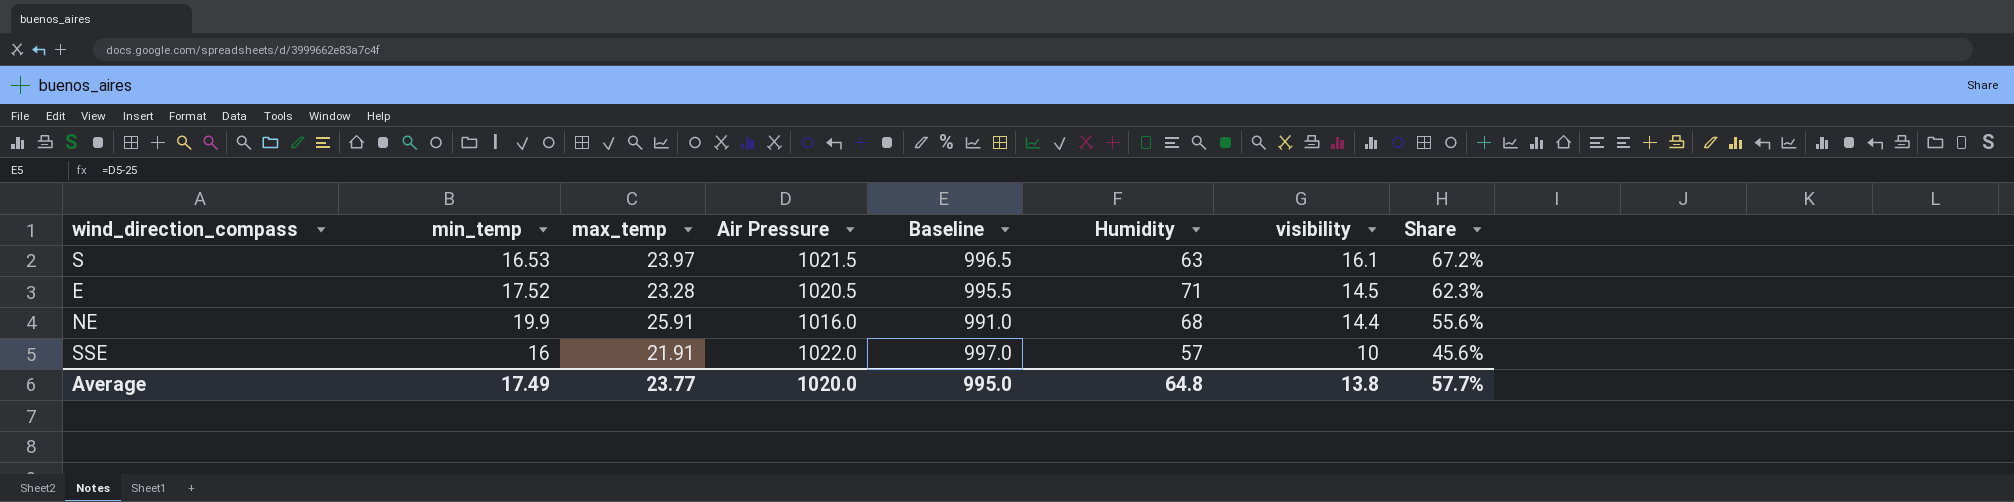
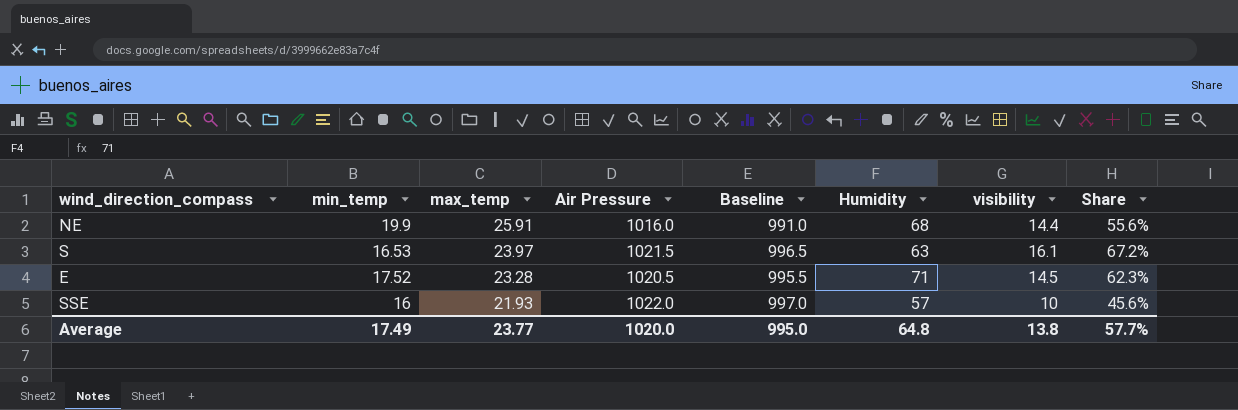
row order: visibility descending -> max_temp descending
SSE | max_temp: 21.91 -> 21.93

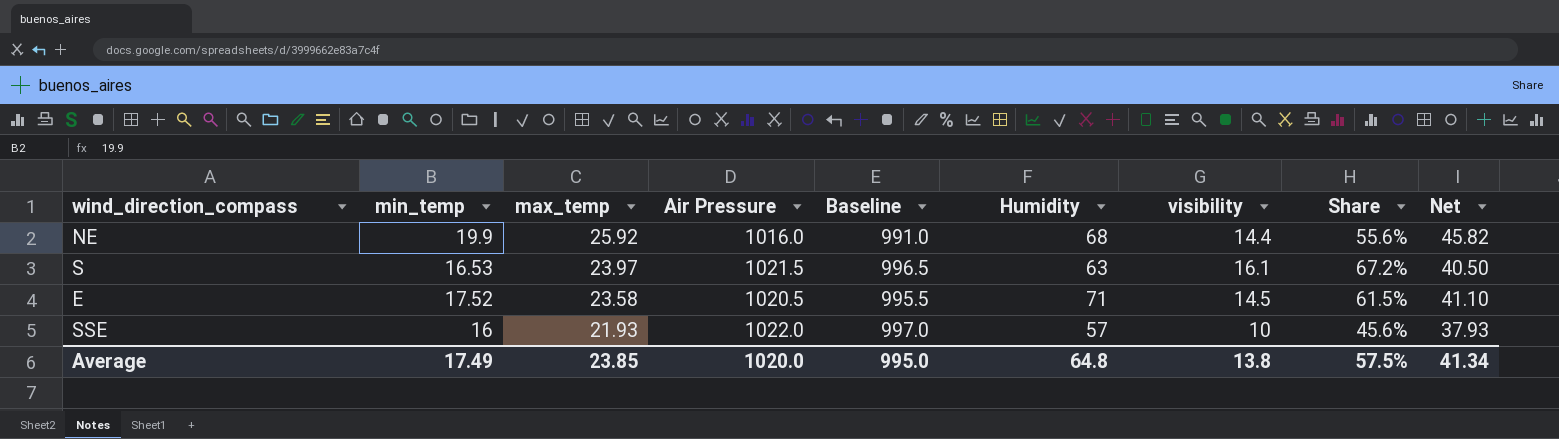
column Net | formula: none -> [min_temp] + [max_temp]
NE | max_temp: 25.91 -> 25.92
E | max_temp: 23.28 -> 23.58
E | Share: 62.3% -> 61.5%
Average | max_temp: 23.77 -> 23.85
Average | Share: 57.7% -> 57.5%

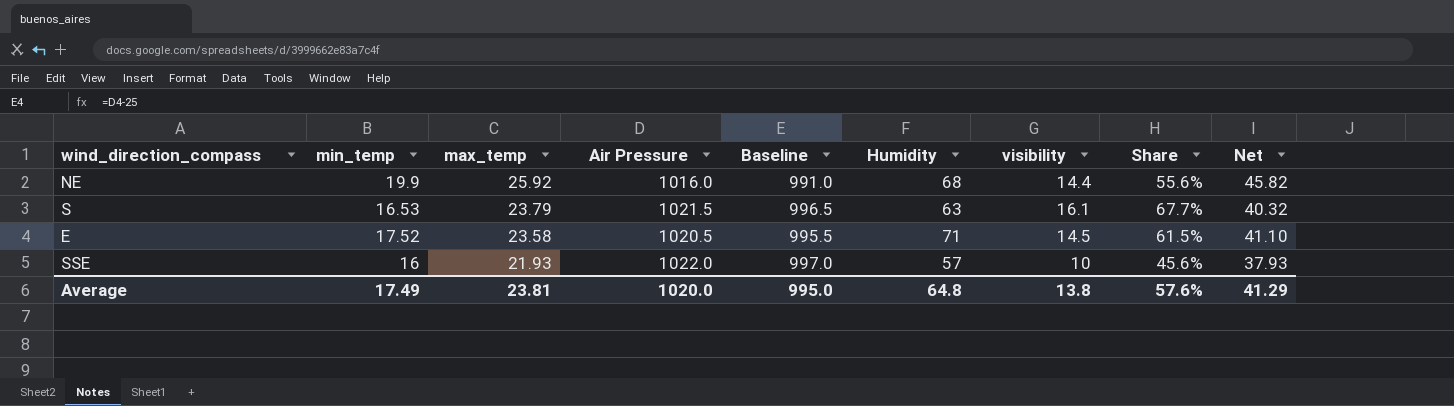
S | max_temp: 23.97 -> 23.79
S | Share: 67.2% -> 67.7%
S | Net: 40.50 -> 40.32
Average | max_temp: 23.85 -> 23.81
Average | Share: 57.5% -> 57.6%
Average | Net: 41.34 -> 41.29

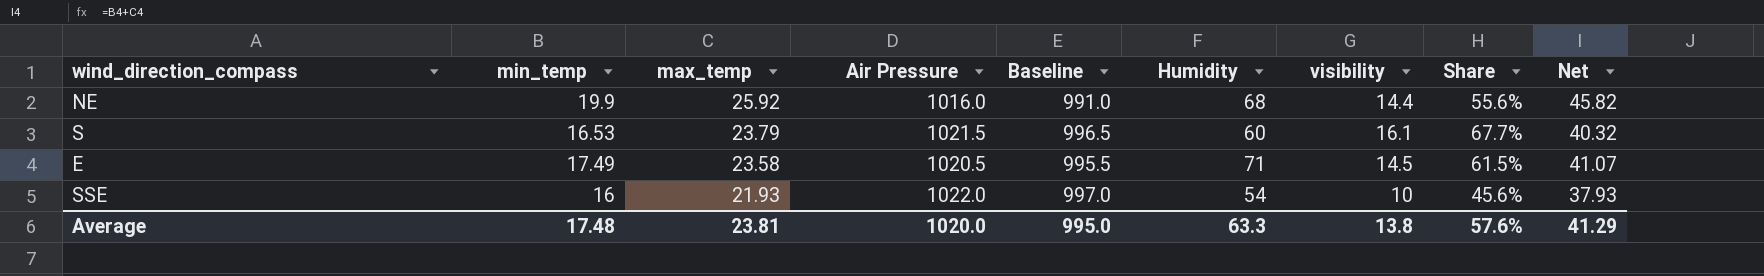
S | Humidity: 63 -> 60
E | min_temp: 17.52 -> 17.49
E | Net: 41.10 -> 41.07
SSE | Humidity: 57 -> 54
Average | min_temp: 17.49 -> 17.48
Average | Humidity: 64.8 -> 63.3

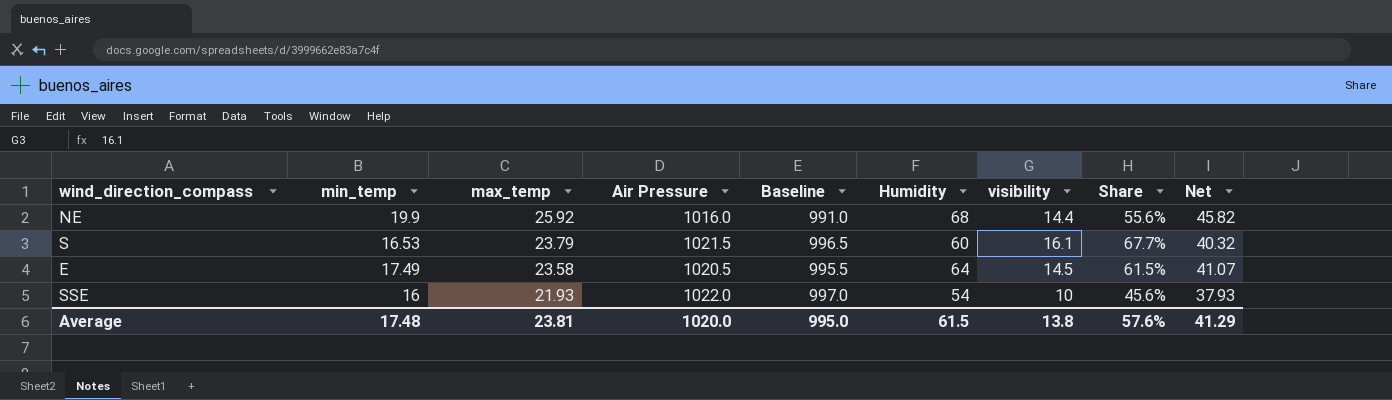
E | Humidity: 71 -> 64
Average | Humidity: 63.3 -> 61.5

